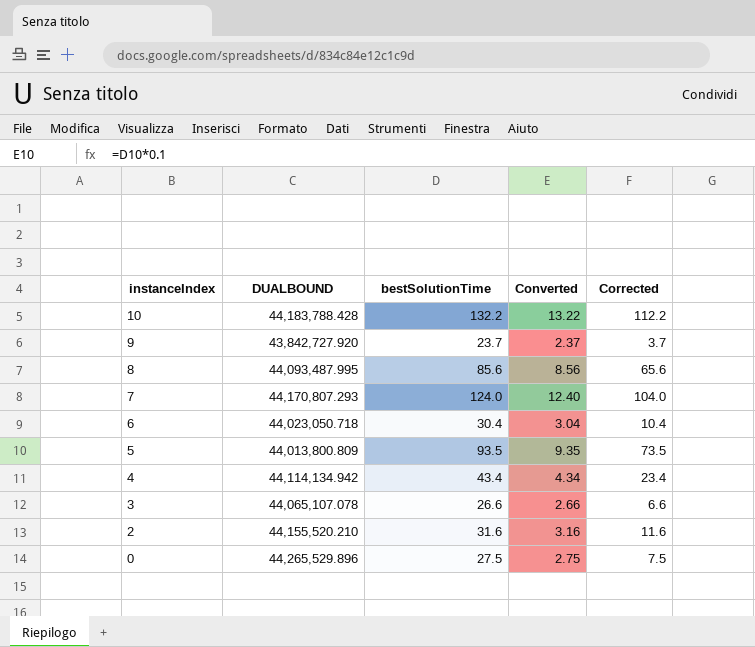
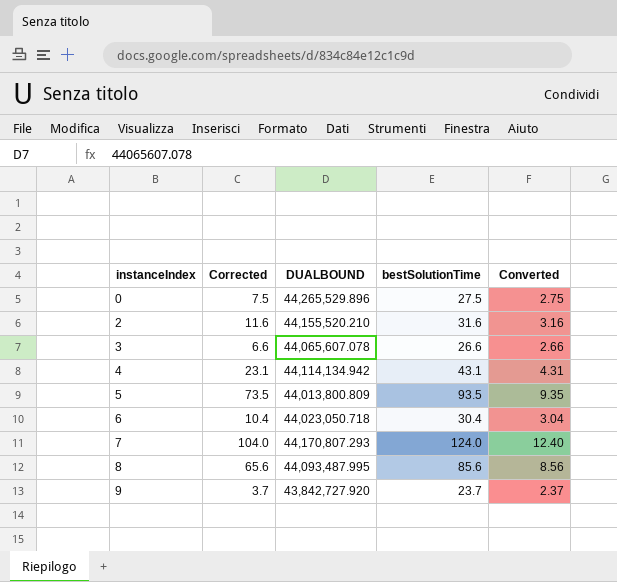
row order: instanceIndex descending -> instanceIndex ascending
column Corrected | position: 5 -> 2
row 10: 44,183,788.428 | 132.2 | 13.22 | 112.2 -> none
3 | DUALBOUND: 44,065,107.078 -> 44,065,607.078
4 | Corrected: 23.4 -> 23.1
4 | bestSolutionTime: 43.4 -> 43.1
4 | Converted: 4.34 -> 4.31

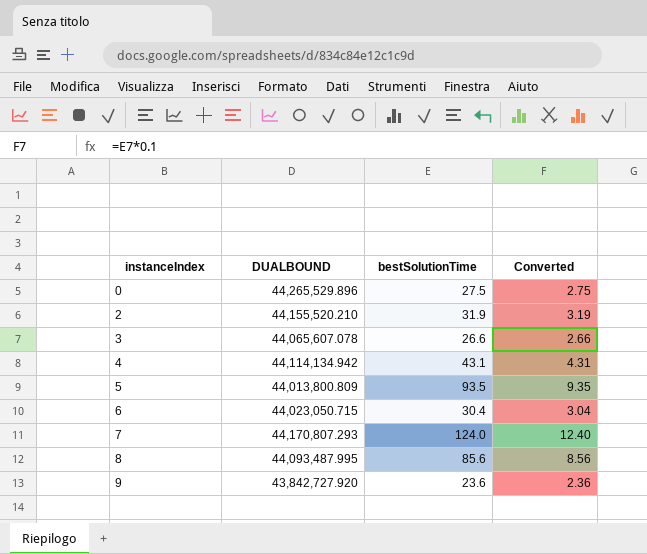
column Corrected | formula: [bestSolutionTime] - 20 -> none
2 | bestSolutionTime: 31.6 -> 31.9
2 | Converted: 3.16 -> 3.19
6 | DUALBOUND: 44,023,050.718 -> 44,023,050.715
9 | bestSolutionTime: 23.7 -> 23.6
9 | Converted: 2.37 -> 2.36

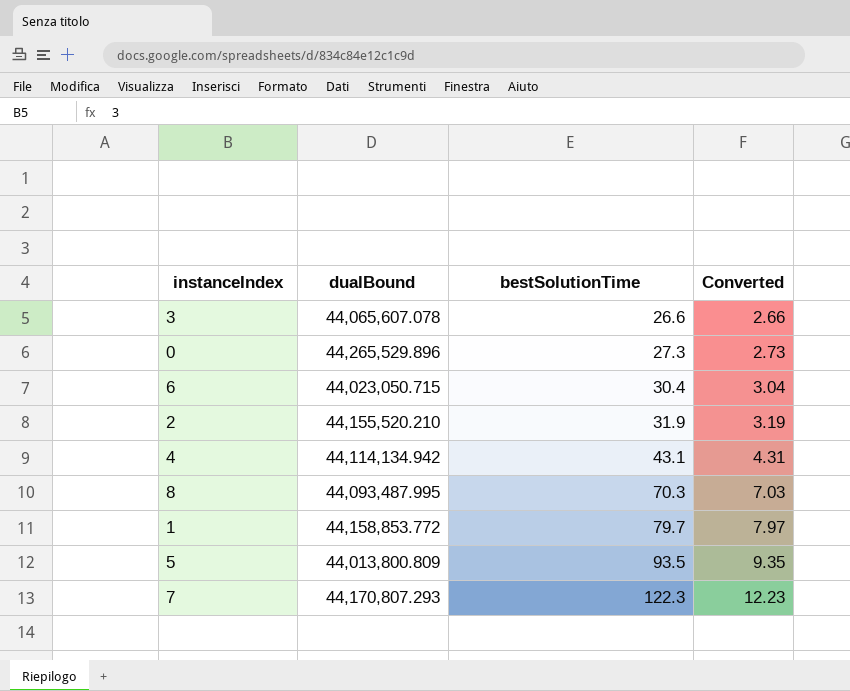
row order: instanceIndex ascending -> bestSolutionTime ascending
column name: DUALBOUND -> dualBound
row 9: 43,842,727.920 | 23.6 | 2.36 -> none
0 | bestSolutionTime: 27.5 -> 27.3
0 | Converted: 2.75 -> 2.73
8 | bestSolutionTime: 85.6 -> 70.3
8 | Converted: 8.56 -> 7.03
row 1: none -> 44,158,853.772 | 79.7 | 7.97
7 | bestSolutionTime: 124.0 -> 122.3
7 | Converted: 12.40 -> 12.23

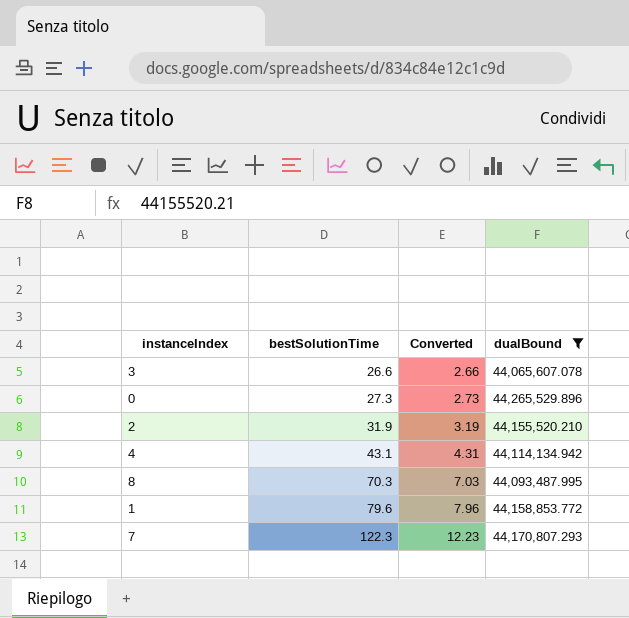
filter: none -> dualBound >= 44,065,607.078
column dualBound | position: 2 -> 4
1 | bestSolutionTime: 79.7 -> 79.6
1 | Converted: 7.97 -> 7.96

